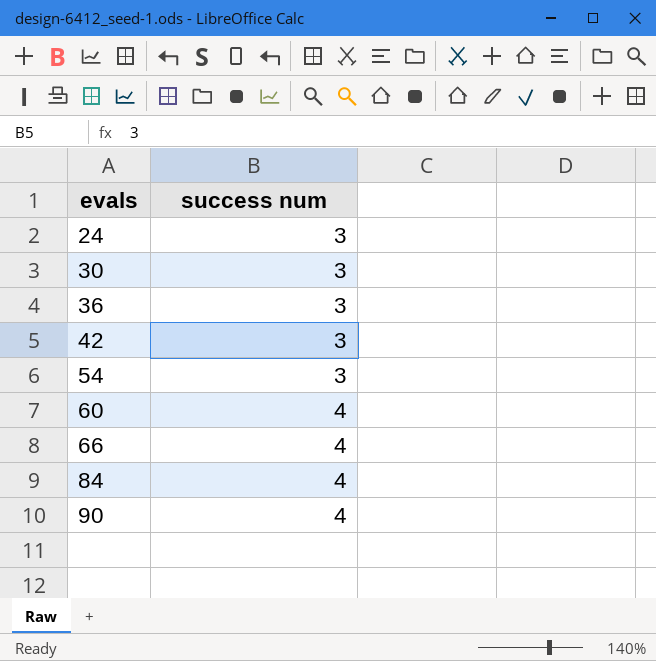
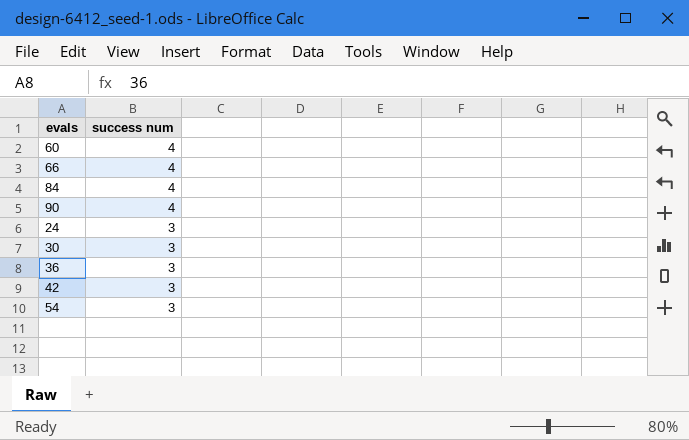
row order: evals ascending -> success num descending

